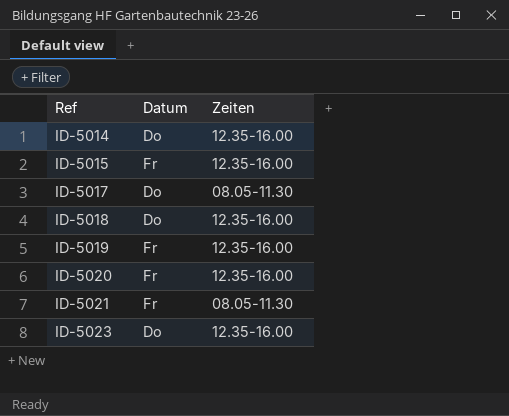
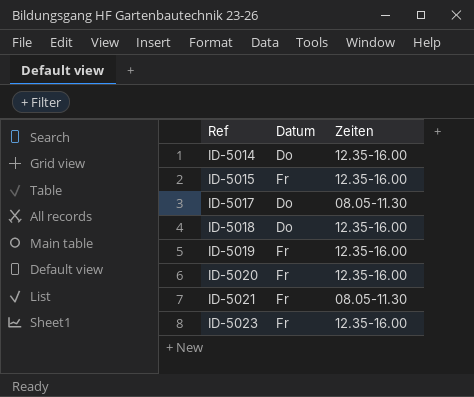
ID-5023 | Datum: Do -> Fr

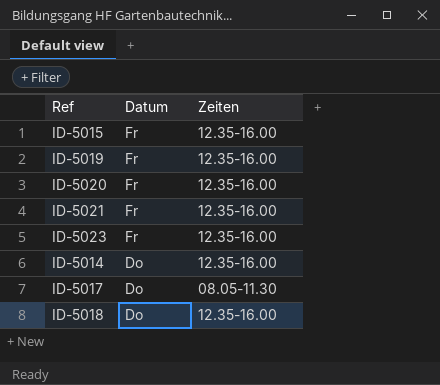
row order: Ref ascending -> Datum descending
ID-5021 | Zeiten: 08.05-11.30 -> 12.35-16.00

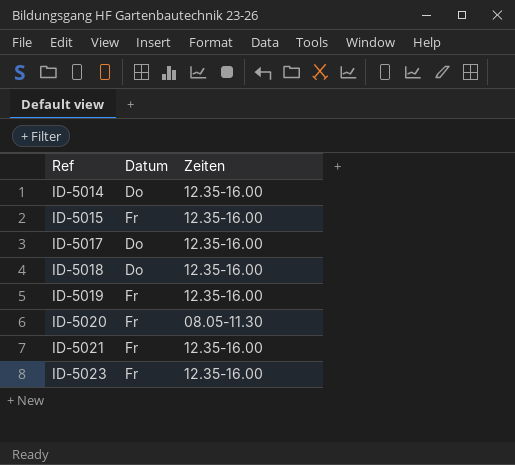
row order: Datum descending -> Ref ascending
ID-5017 | Zeiten: 08.05-11.30 -> 12.35-16.00
ID-5020 | Zeiten: 12.35-16.00 -> 08.05-11.30

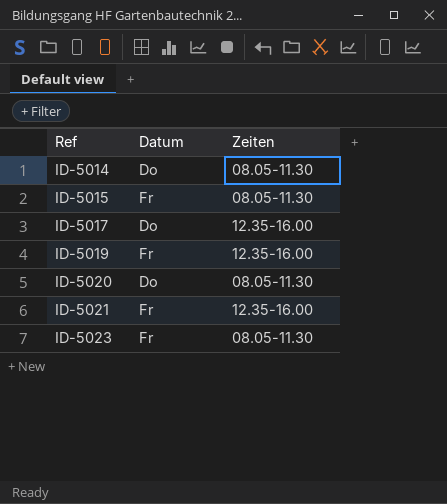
row ID-5018: Do | 12.35-16.00 -> none
ID-5014 | Zeiten: 12.35-16.00 -> 08.05-11.30
ID-5015 | Zeiten: 12.35-16.00 -> 08.05-11.30
ID-5020 | Datum: Fr -> Do
ID-5023 | Zeiten: 12.35-16.00 -> 08.05-11.30

